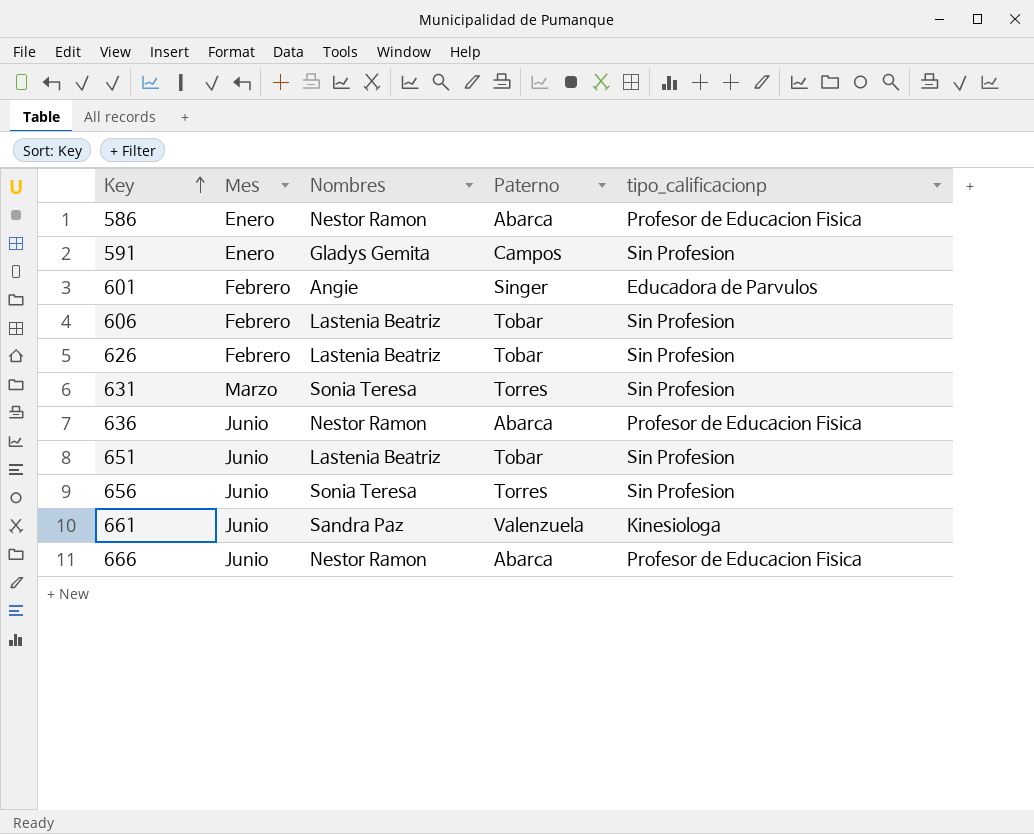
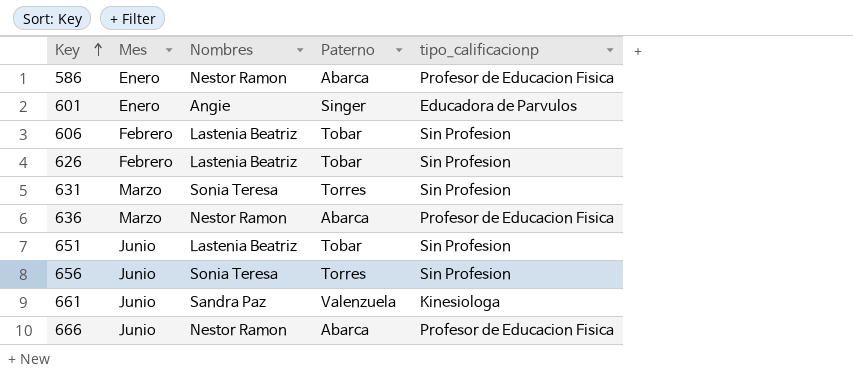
row 591: Enero | Gladys Gemita | Campos | Sin Profesion -> none
601 | Mes: Febrero -> Enero
636 | Mes: Junio -> Marzo

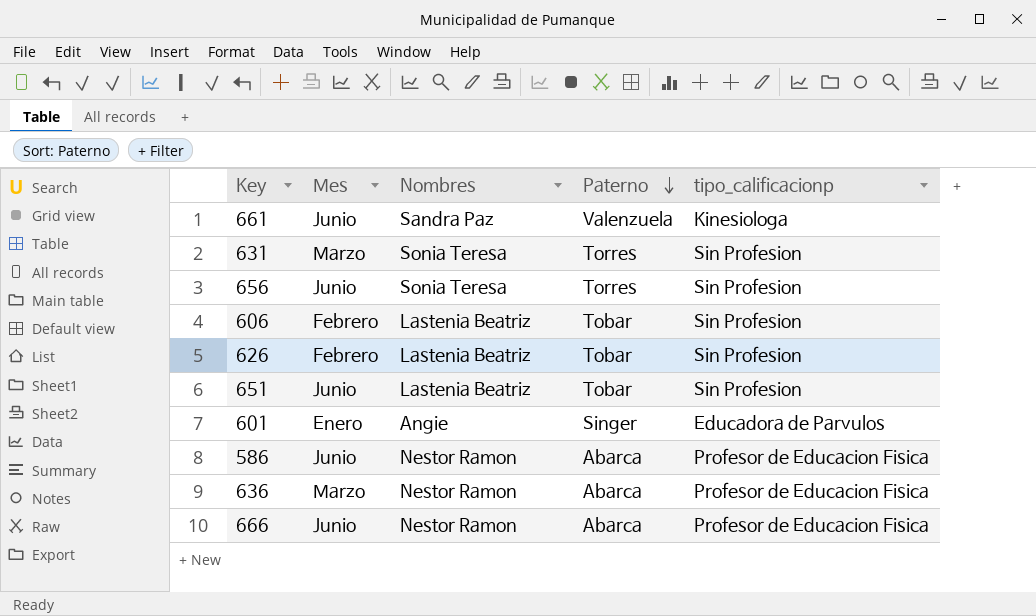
row order: Key ascending -> Paterno descending
586 | Mes: Enero -> Junio

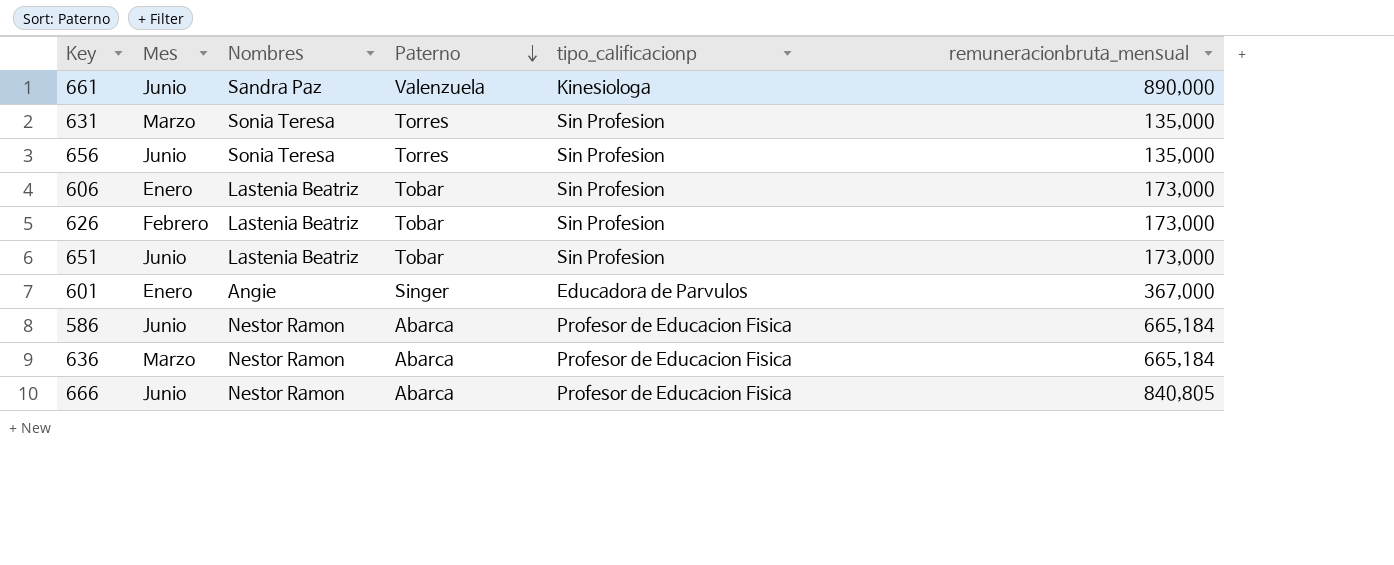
column remuneracionbruta_mensual | position: none -> 6
606 | Mes: Febrero -> Enero

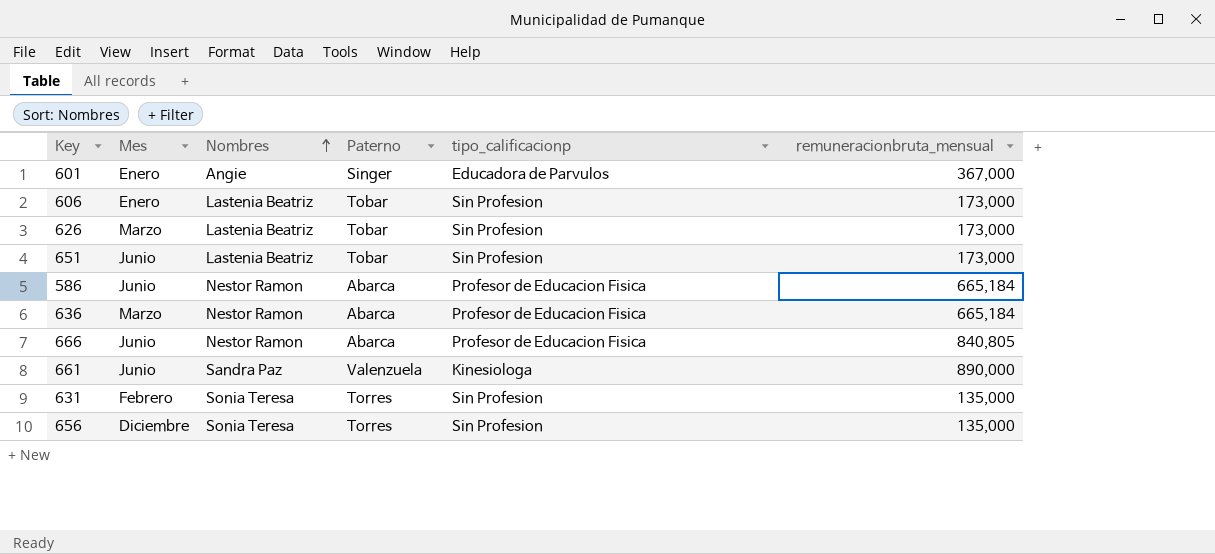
row order: Paterno descending -> Nombres ascending
626 | Mes: Febrero -> Marzo
631 | Mes: Marzo -> Febrero
656 | Mes: Junio -> Diciembre

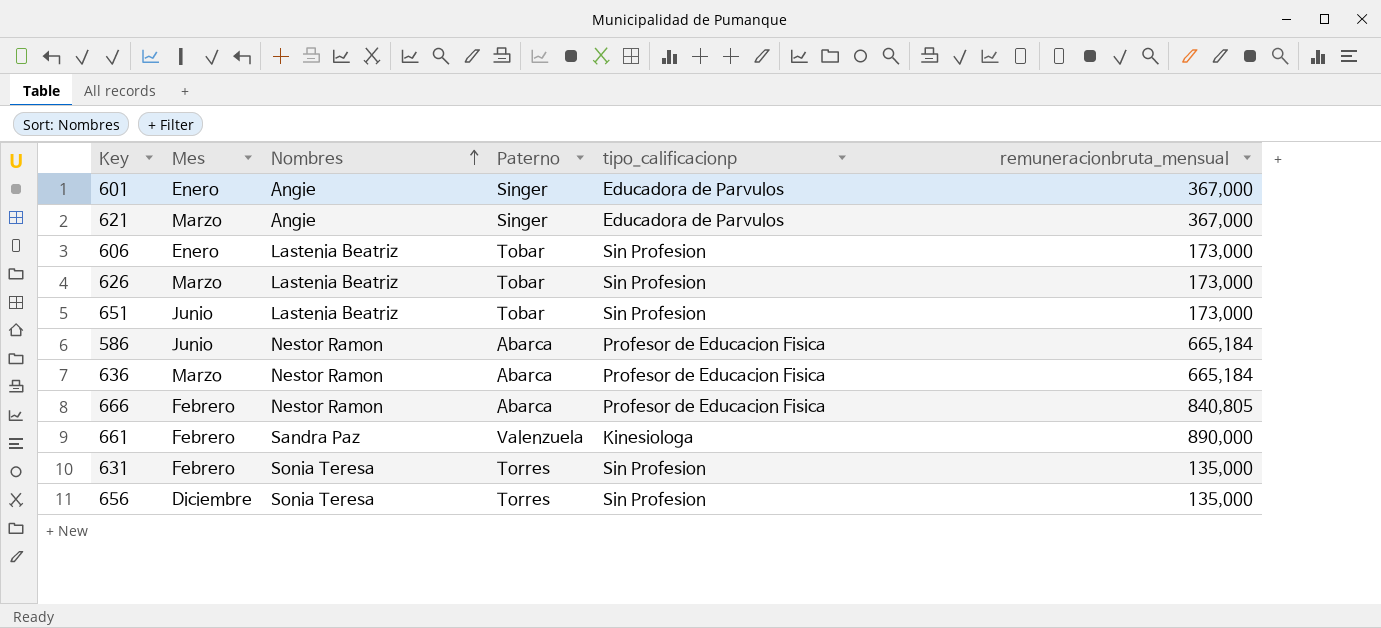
row 621: none -> Marzo | Angie | Singer | Educadora de Parvulos | 367,000
666 | Mes: Junio -> Febrero
661 | Mes: Junio -> Febrero

